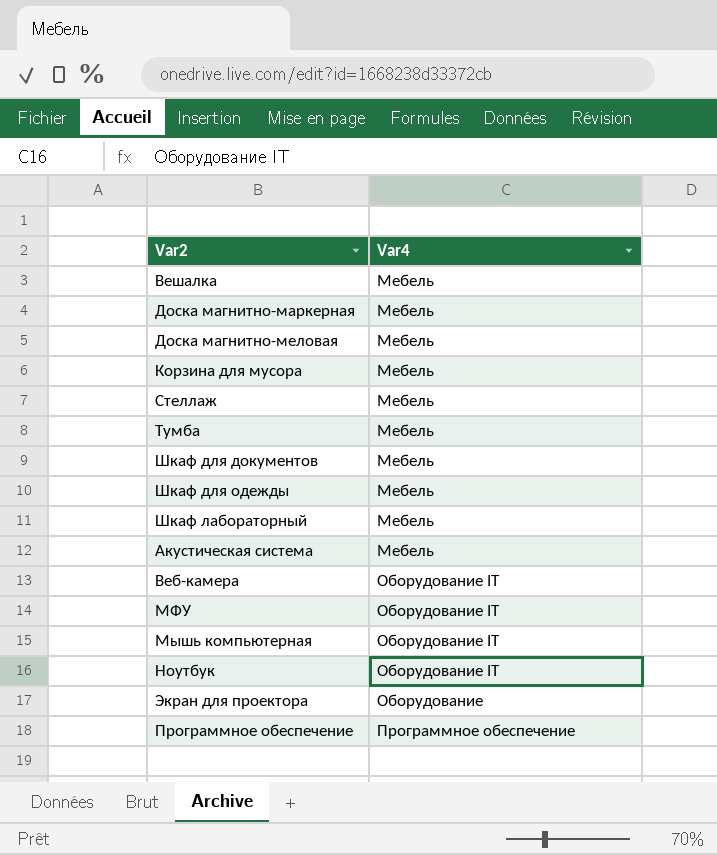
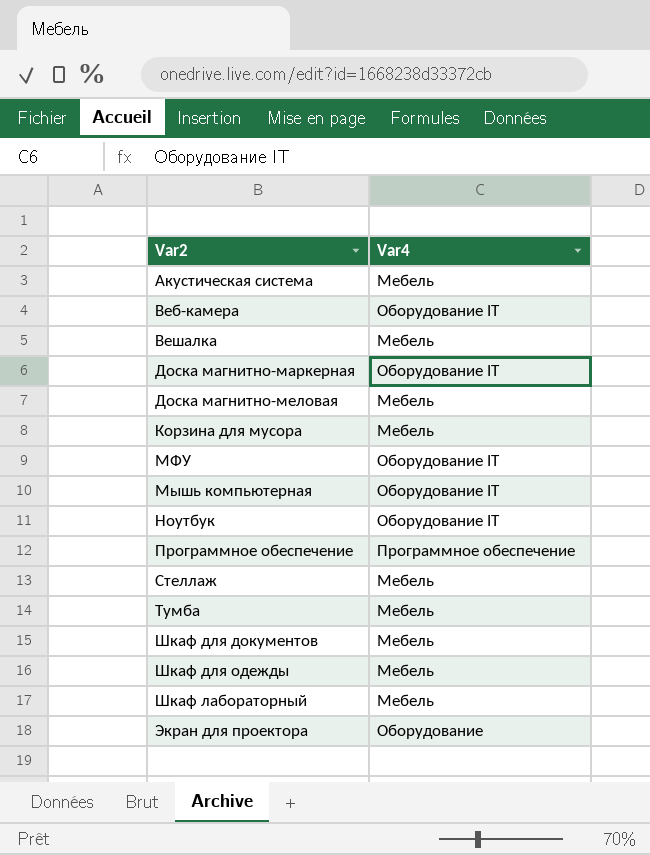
row order: none -> Var2 ascending
Доска магнитно-маркерная | Var4: Мебель -> Оборудование IT

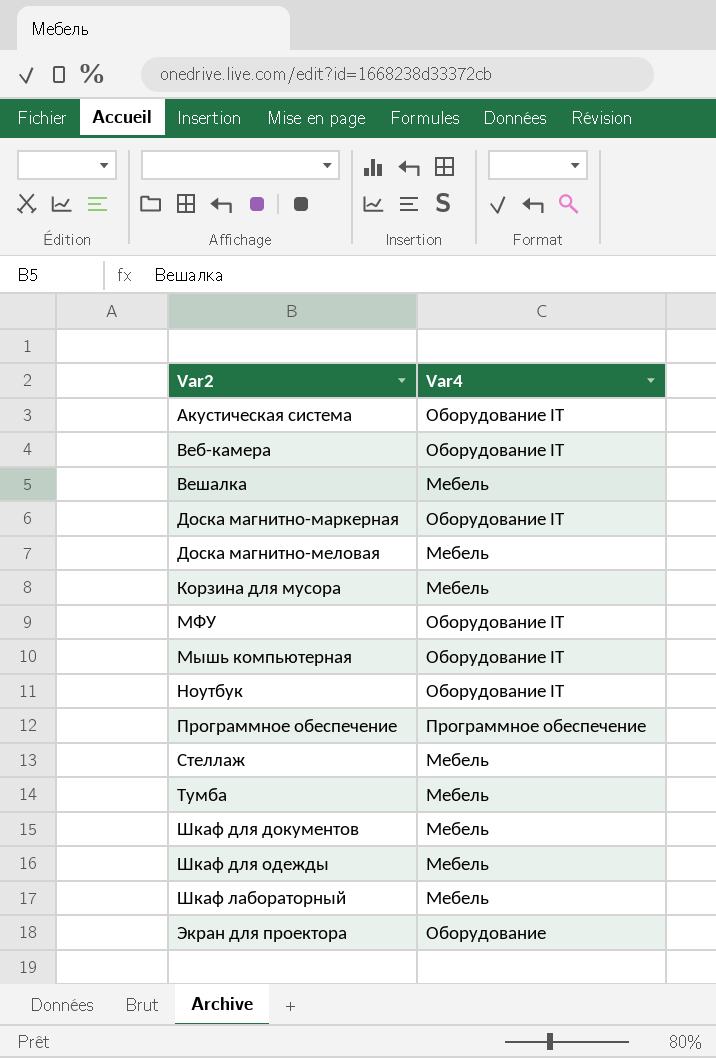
Акустическая система | Var4: Мебель -> Оборудование IT

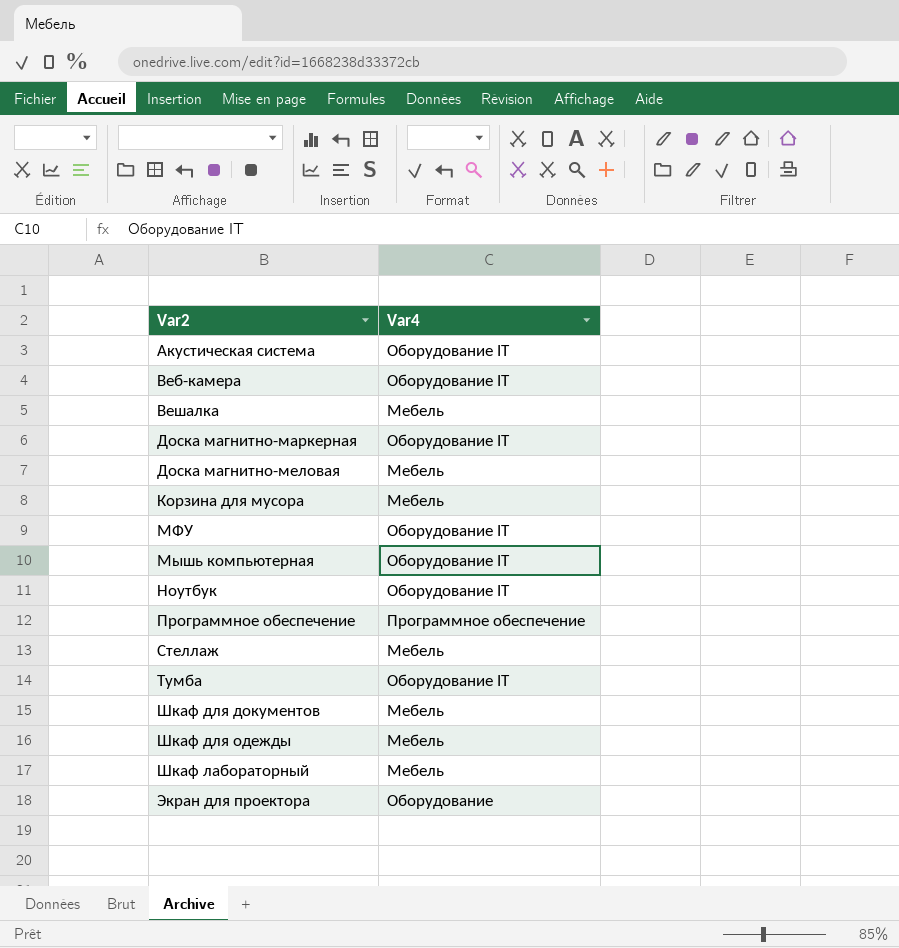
Тумба | Var4: Мебель -> Оборудование IT

